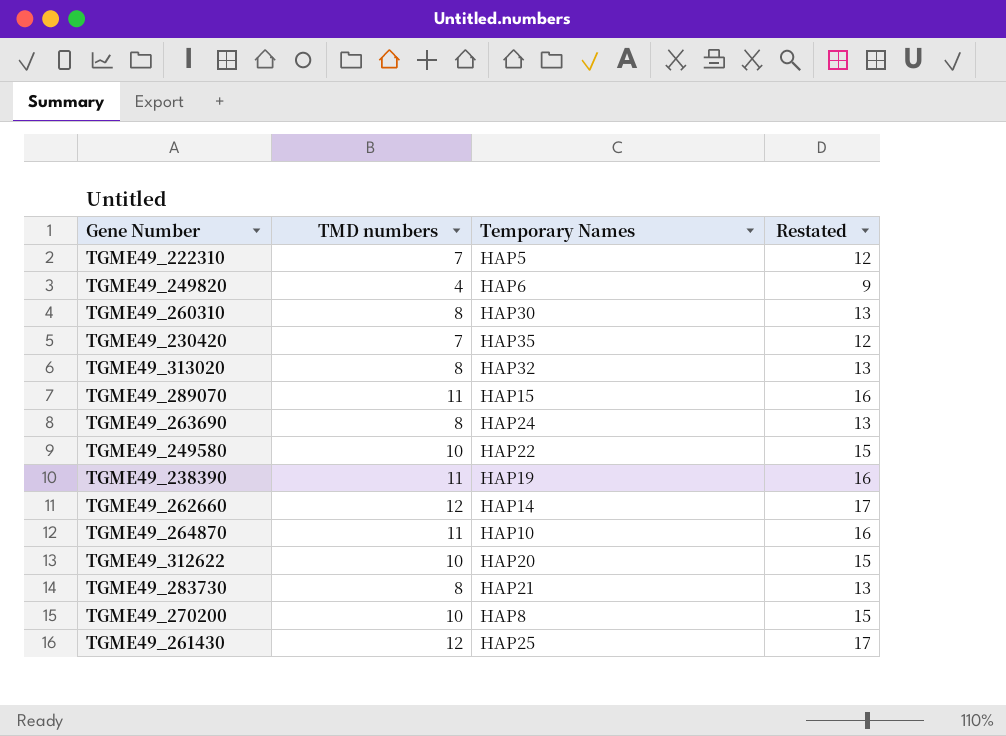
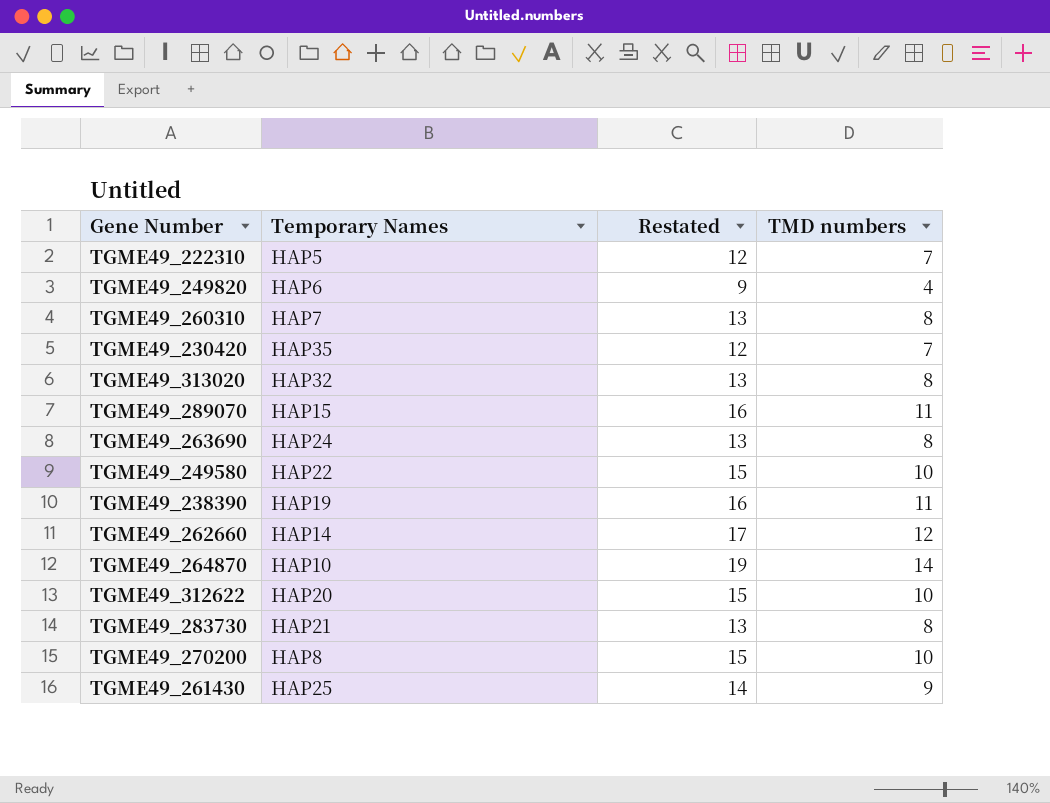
column TMD numbers | position: 2 -> 4
TGME49_260310 | Temporary Names: HAP30 -> HAP7
TGME49_264870 | Restated: 16 -> 19
TGME49_264870 | TMD numbers: 11 -> 14
TGME49_261430 | Restated: 17 -> 14
TGME49_261430 | TMD numbers: 12 -> 9

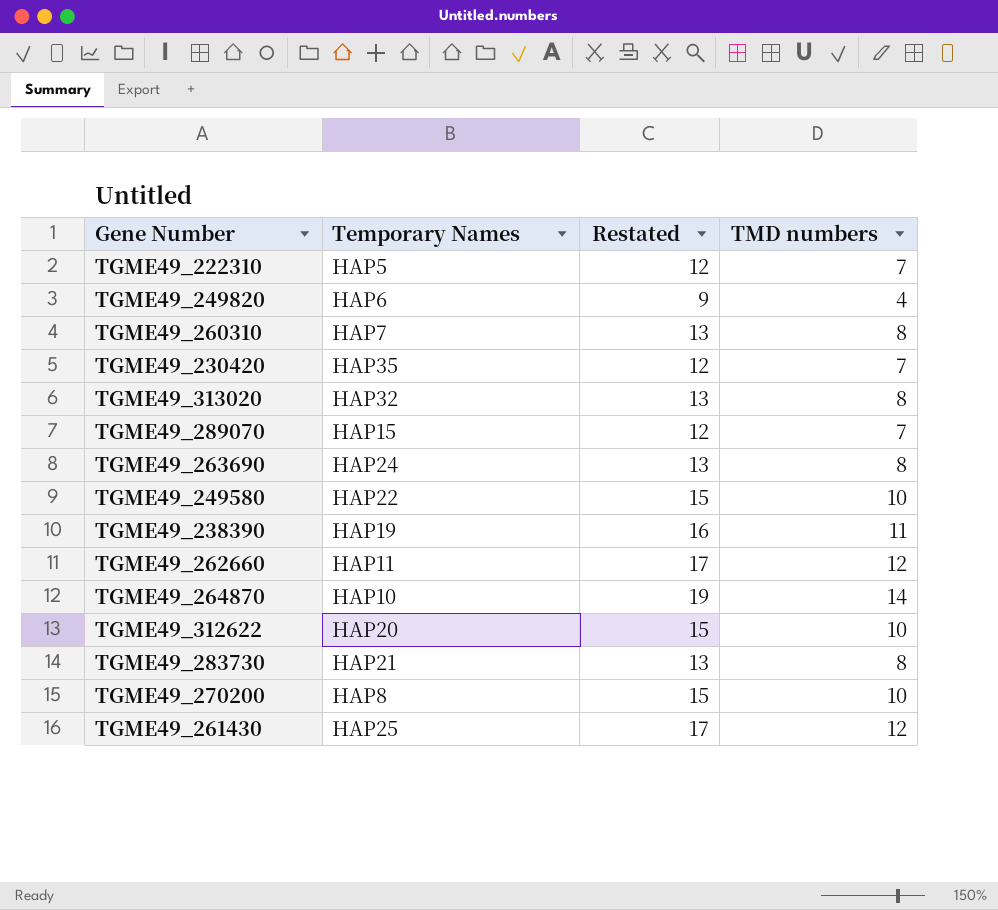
TGME49_289070 | Restated: 16 -> 12
TGME49_289070 | TMD numbers: 11 -> 7
TGME49_262660 | Temporary Names: HAP14 -> HAP11
TGME49_261430 | Restated: 14 -> 17
TGME49_261430 | TMD numbers: 9 -> 12

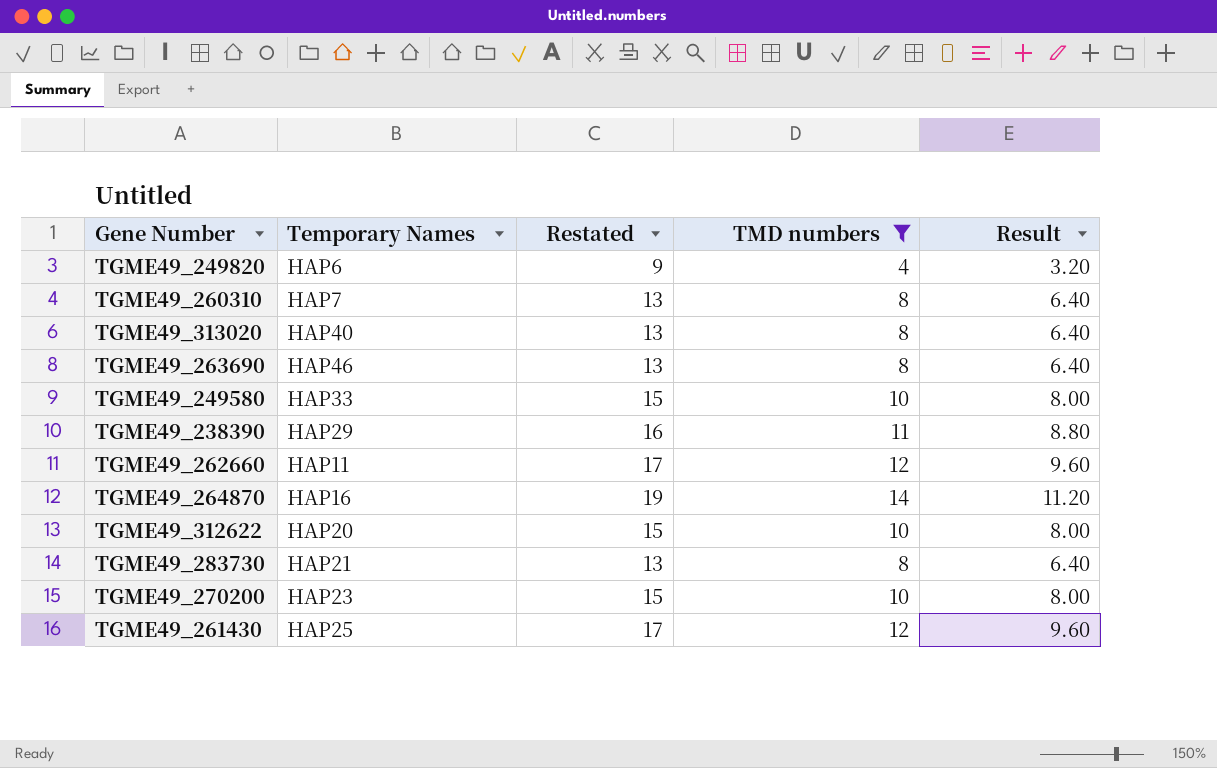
filter: none -> TMD numbers != 7
column Result | formula: none -> [TMD numbers] * 0.8
TGME49_313020 | Temporary Names: HAP32 -> HAP40
TGME49_263690 | Temporary Names: HAP24 -> HAP46
TGME49_249580 | Temporary Names: HAP22 -> HAP33
TGME49_238390 | Temporary Names: HAP19 -> HAP29
TGME49_264870 | Temporary Names: HAP10 -> HAP16
TGME49_270200 | Temporary Names: HAP8 -> HAP23

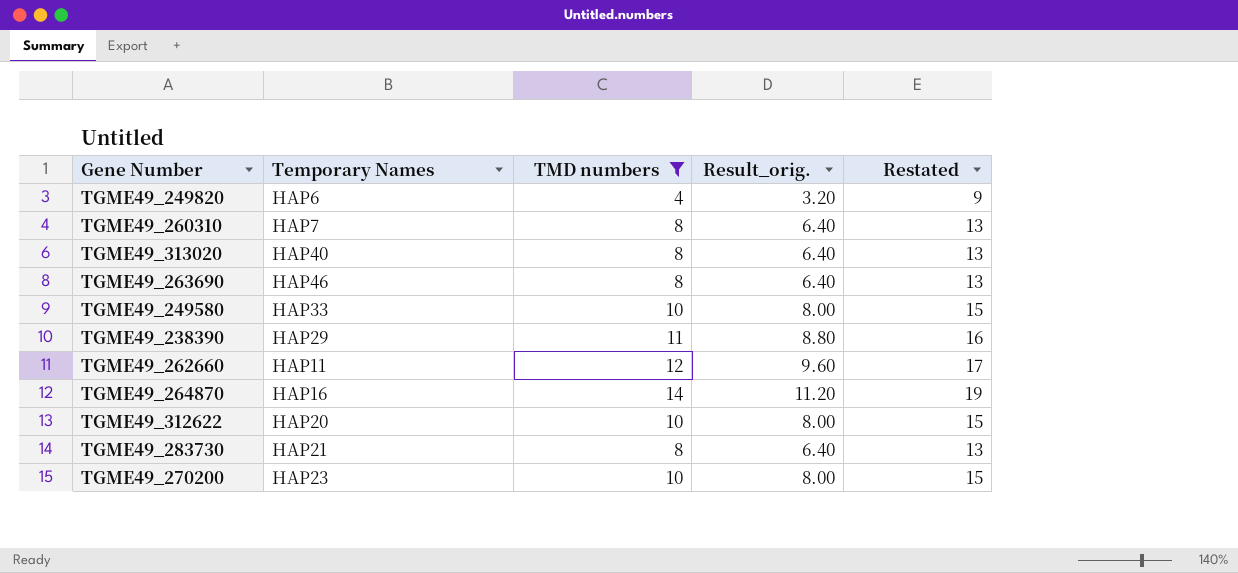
column name: Result -> Result_orig.
column Restated | position: 3 -> 5
row TGME49_261430: HAP25 | 17 | 12 | 9.60 -> none

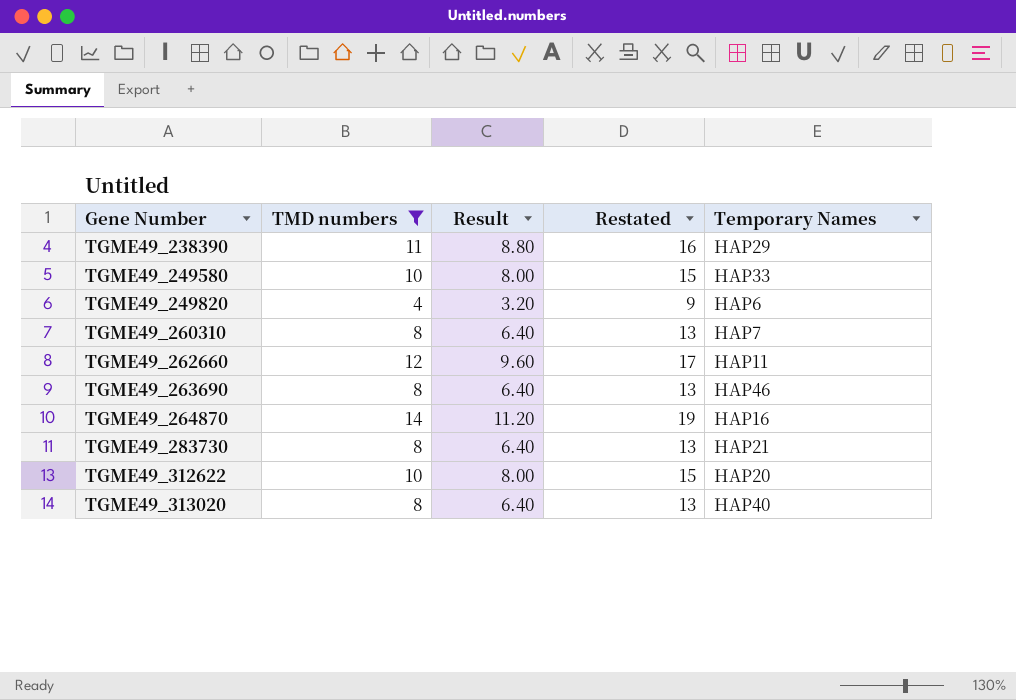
row order: none -> Gene Number ascending
column name: Result_orig. -> Result
column Temporary Names | position: 2 -> 5
row TGME49_270200: HAP23 | 10 | 8.00 | 15 -> none

